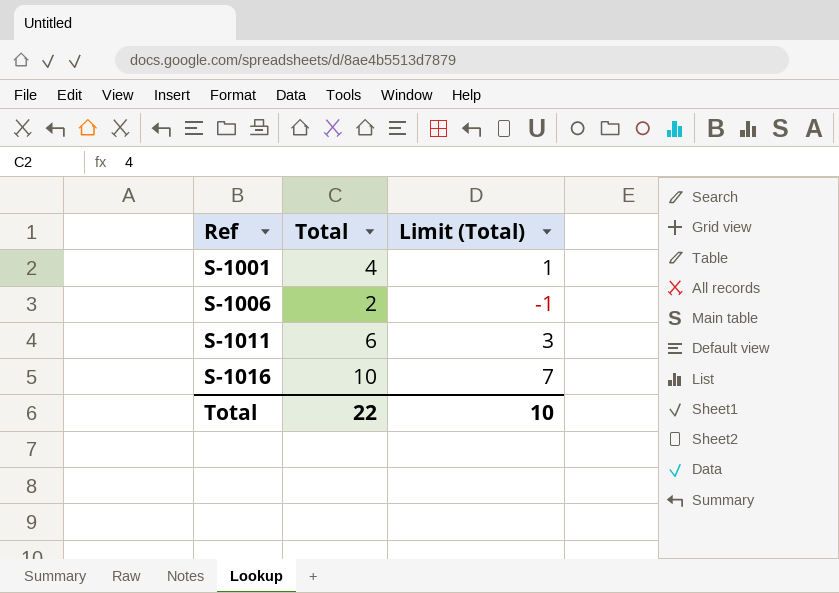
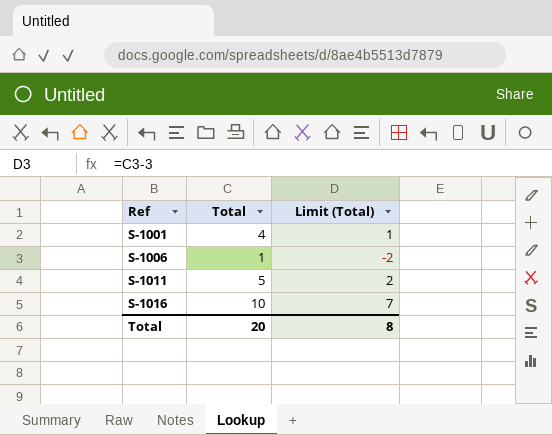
S-1006 | Total: 2 -> 1
S-1006 | Limit (Total): -1 -> -2
S-1011 | Total: 6 -> 5
S-1011 | Limit (Total): 3 -> 2
Total | Total: 22 -> 20
Total | Limit (Total): 10 -> 8

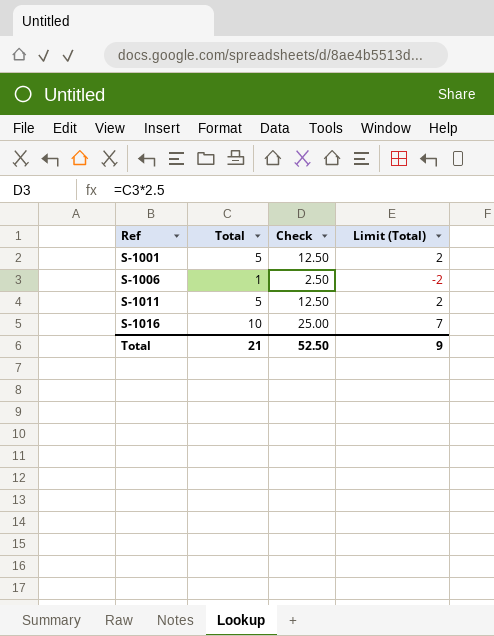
column Check | formula: none -> [Total] * 2.5
S-1001 | Total: 4 -> 5
S-1001 | Limit (Total): 1 -> 2
Total | Total: 20 -> 21
Total | Limit (Total): 8 -> 9

